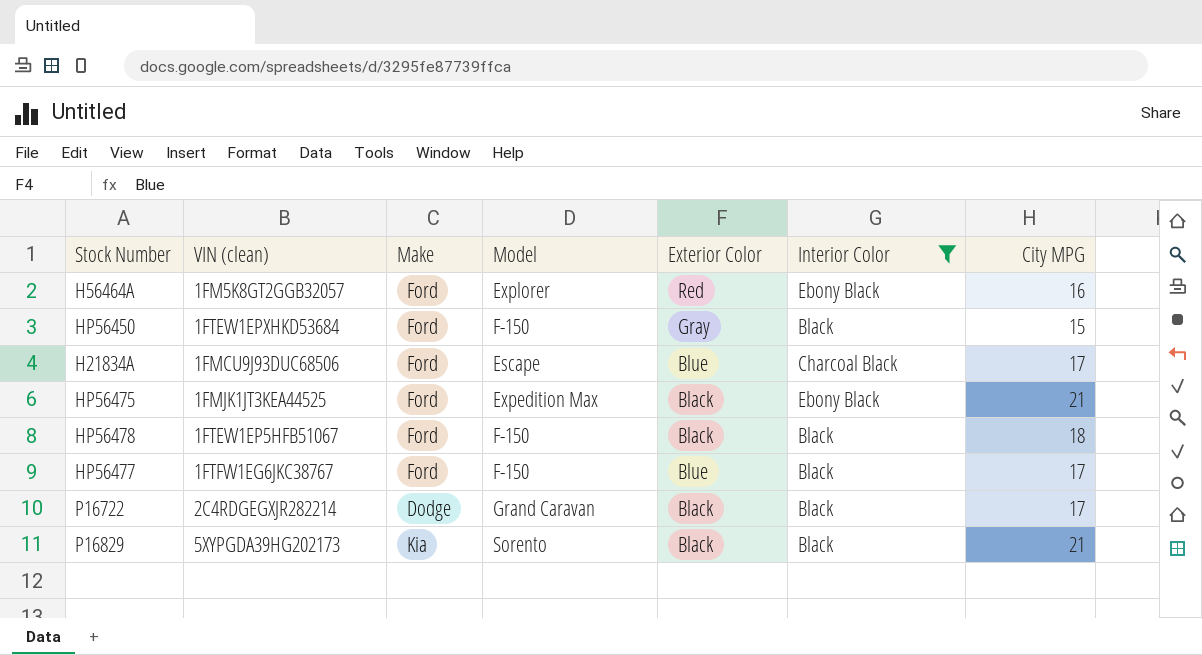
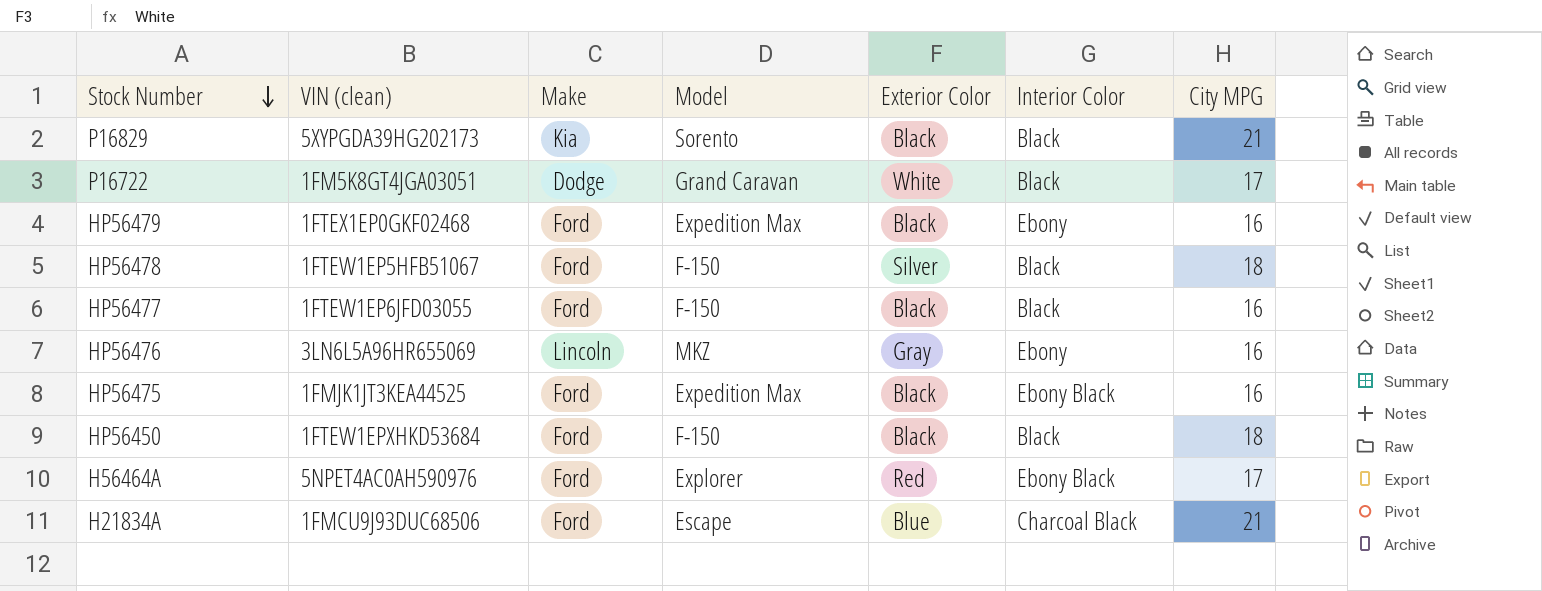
filter: Interior Color != Ebony -> none
row order: none -> Stock Number descending
P16722 | VIN (clean): 2C4RDGEGXJR282214 -> 1FM5K8GT4JGA03051
P16722 | Exterior Color: Black -> White
HP56478 | Exterior Color: Black -> Silver
HP56477 | VIN (clean): 1FTFW1EG6JKC38767 -> 1FTEW1EP6JFD03055
HP56477 | Exterior Color: Blue -> Black
HP56477 | City MPG: 17 -> 16
HP56475 | City MPG: 21 -> 16
HP56450 | Exterior Color: Gray -> Black
HP56450 | City MPG: 15 -> 18
H56464A | VIN (clean): 1FM5K8GT2GGB32057 -> 5NPET4AC0AH590976
H56464A | City MPG: 16 -> 17
H21834A | City MPG: 17 -> 21

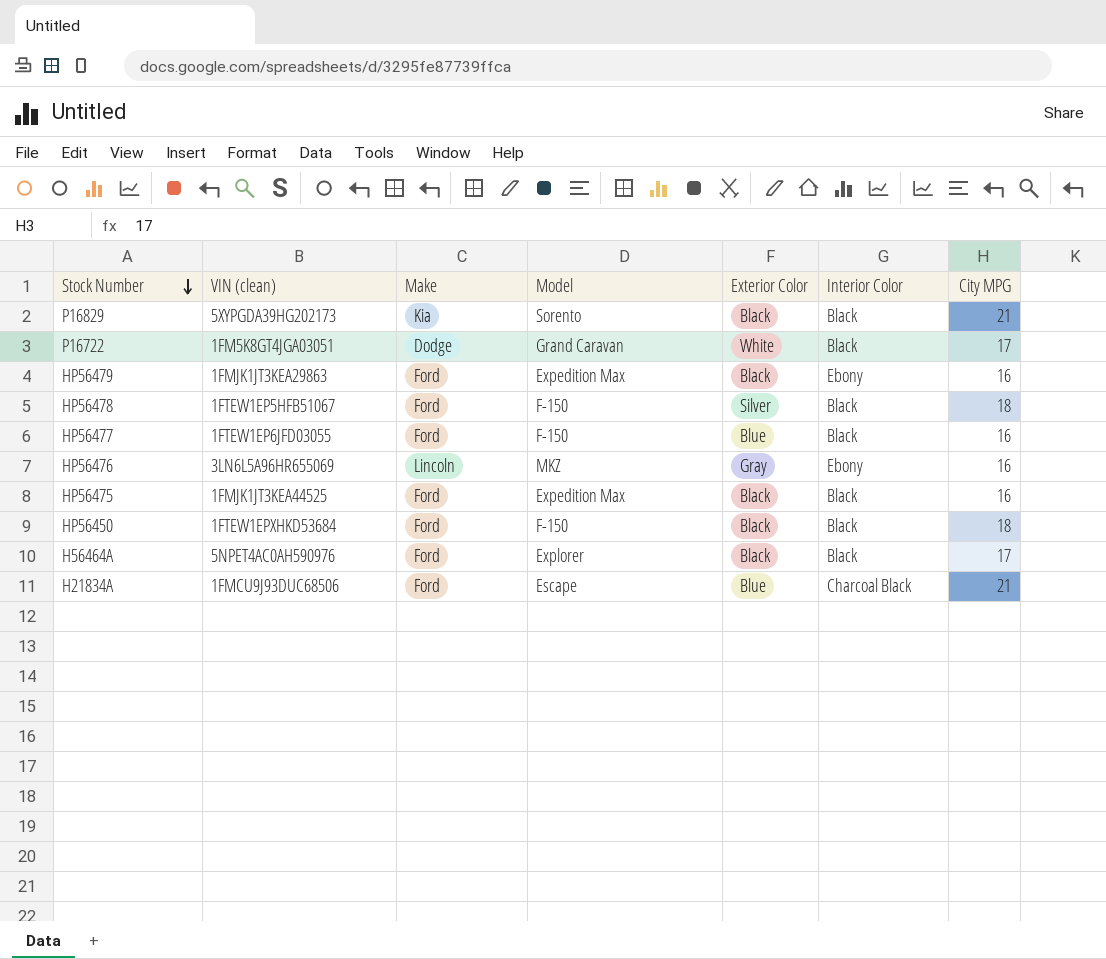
HP56479 | VIN (clean): 1FTEX1EP0GKF02468 -> 1FMJK1JT3KEA29863
HP56477 | Exterior Color: Black -> Blue
HP56475 | Interior Color: Ebony Black -> Black
H56464A | Exterior Color: Red -> Black
H56464A | Interior Color: Ebony Black -> Black

